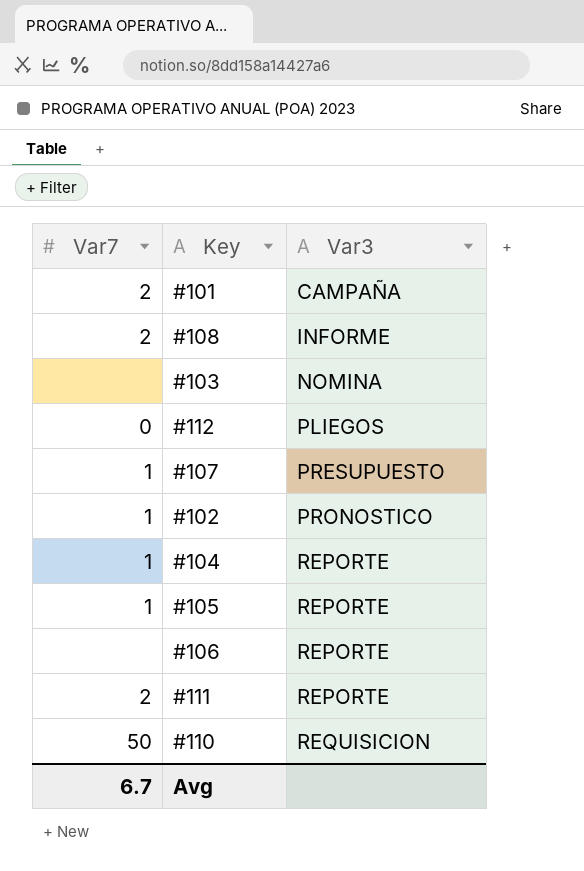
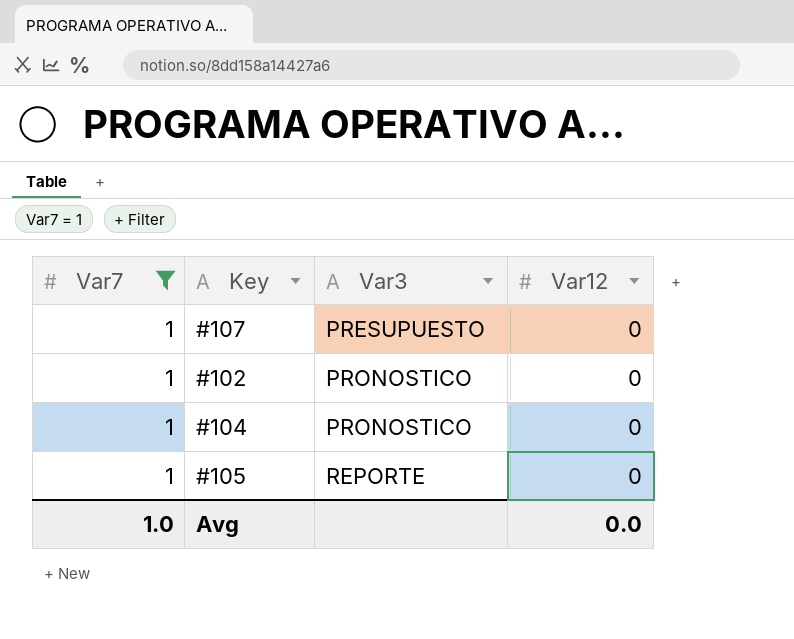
filter: none -> Var7 = 1
column Var12 | position: none -> 4
#104 | Var3: REPORTE -> PRONOSTICO
Avg | Var7: 6.7 -> 1.0

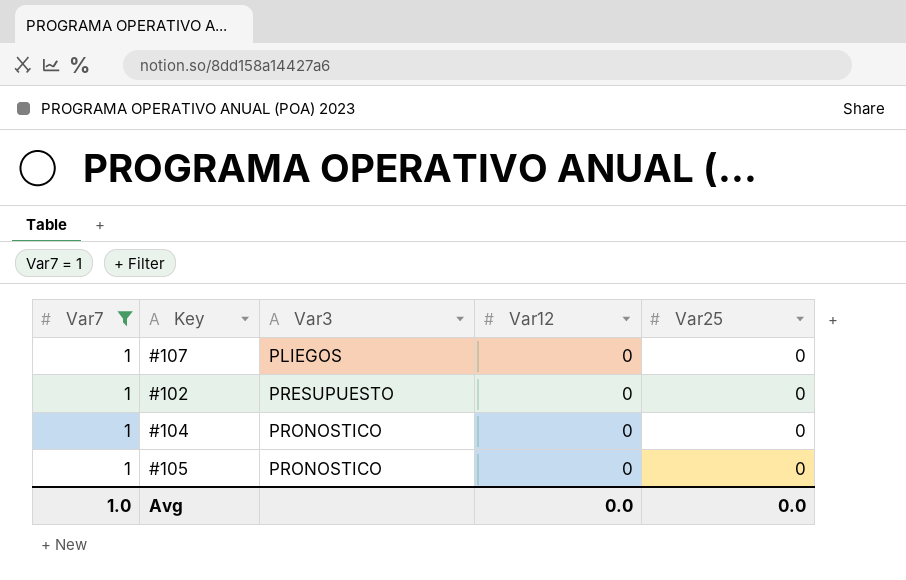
column Var25 | position: none -> 5
#107 | Var3: PRESUPUESTO -> PLIEGOS
#102 | Var3: PRONOSTICO -> PRESUPUESTO
#105 | Var3: REPORTE -> PRONOSTICO

